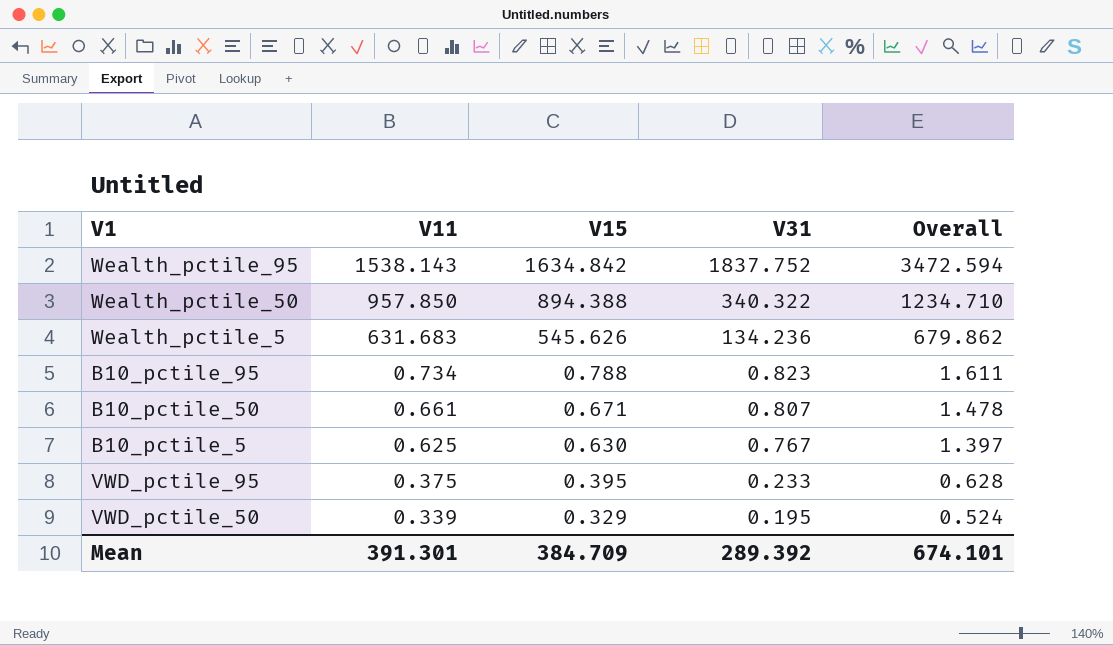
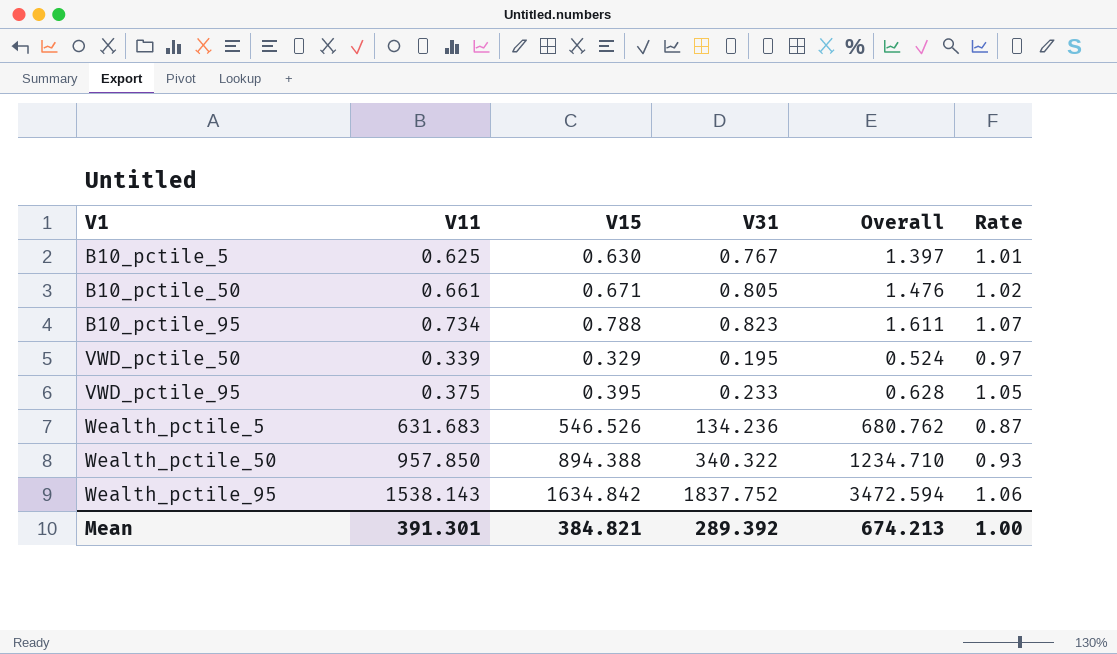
row order: V11 descending -> V1 ascending
column Rate | formula: none -> [V15] / [V11]
B10_pctile_50 | V31: 0.807 -> 0.805
B10_pctile_50 | Overall: 1.478 -> 1.476
Wealth_pctile_5 | V15: 545.626 -> 546.526
Wealth_pctile_5 | Overall: 679.862 -> 680.762
Mean | V15: 384.709 -> 384.821
Mean | Overall: 674.101 -> 674.213

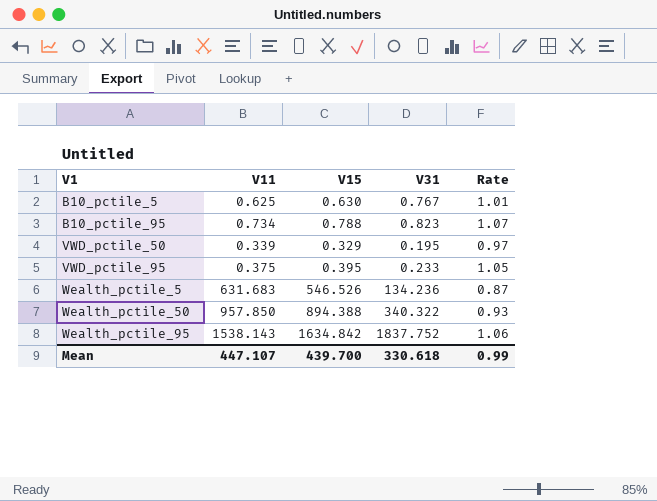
column Overall | formula: [V15] + [V31] -> none
row B10_pctile_50: 0.661 | 0.671 | 0.805 | 1.476 | 1.02 -> none
Mean | V11: 391.301 -> 447.107
Mean | V15: 384.821 -> 439.700
Mean | V31: 289.392 -> 330.618
Mean | Rate: 1.00 -> 0.99

